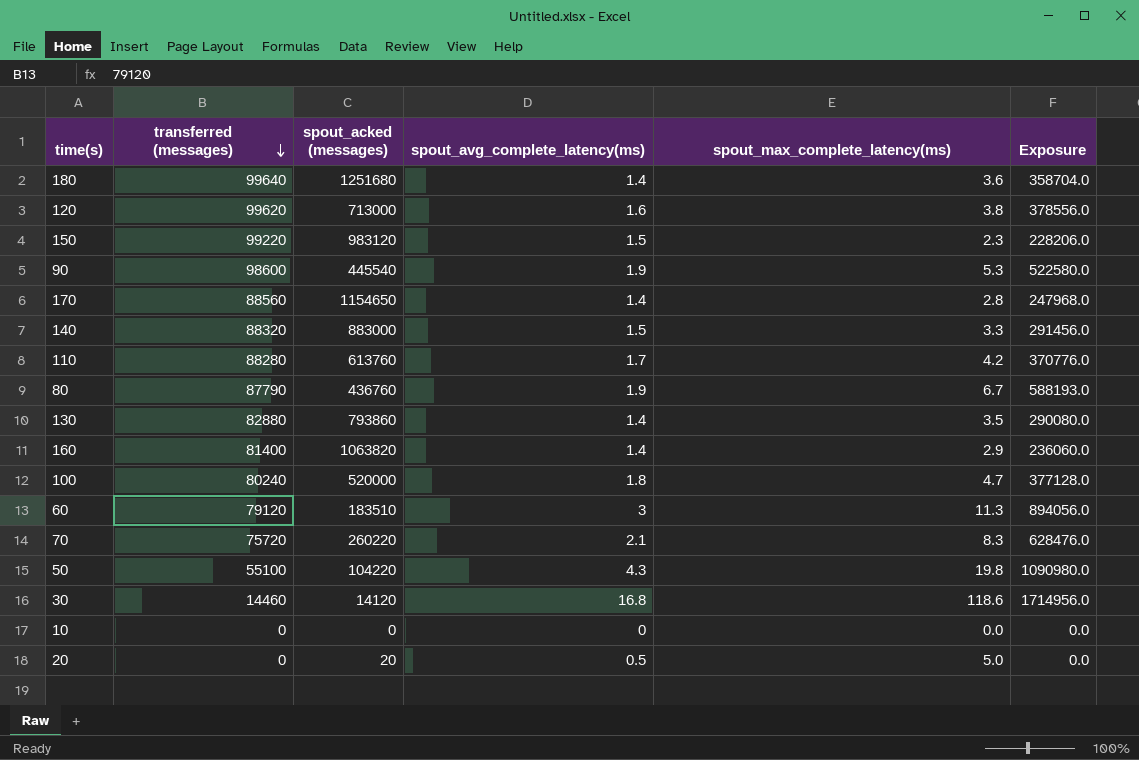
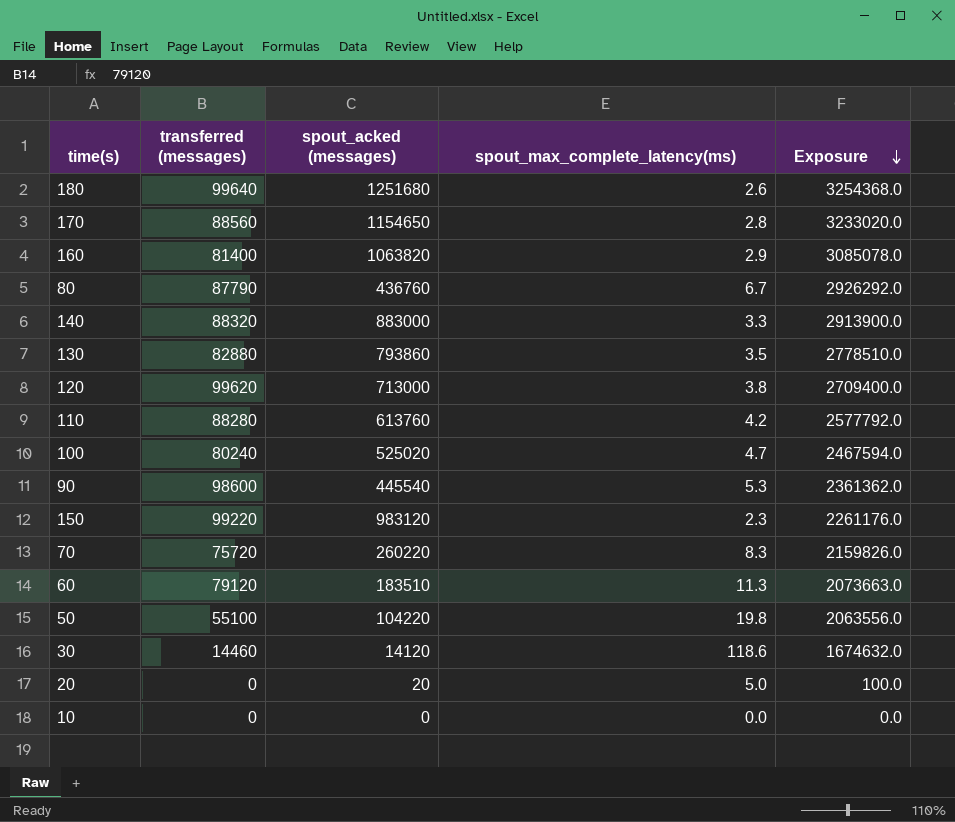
row order: transferred (messages) descending -> Exposure descending
column spout_avg_complete_latency(ms) | position: 4 -> none
column Exposure | formula: [transferred (messages)] * [spout_max_complete_latency(ms)] -> [spout_acked (messages)] * [spout_max_complete_latency(ms)]
180 | spout_max_complete_latency(ms): 3.6 -> 2.6
100 | spout_acked (messages): 520000 -> 525020

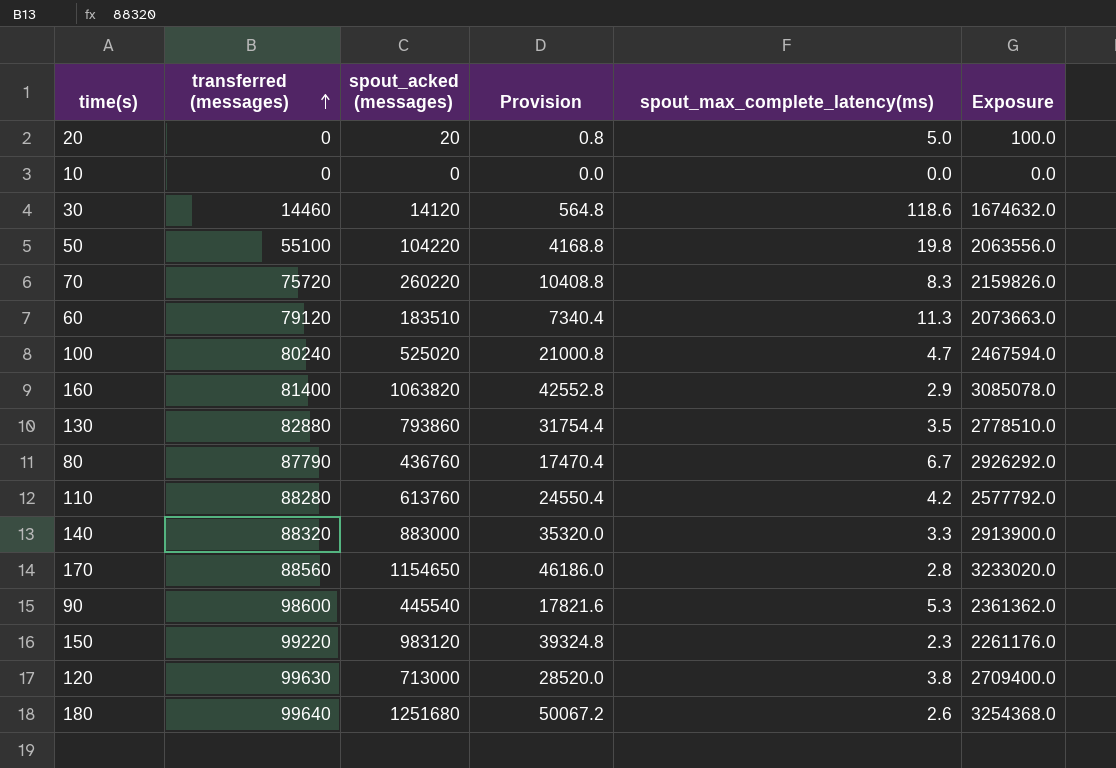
row order: Exposure descending -> transferred (messages) ascending
column Provision | formula: none -> [spout_acked (messages)] * 0.04
120 | transferred (messages): 99620 -> 99630

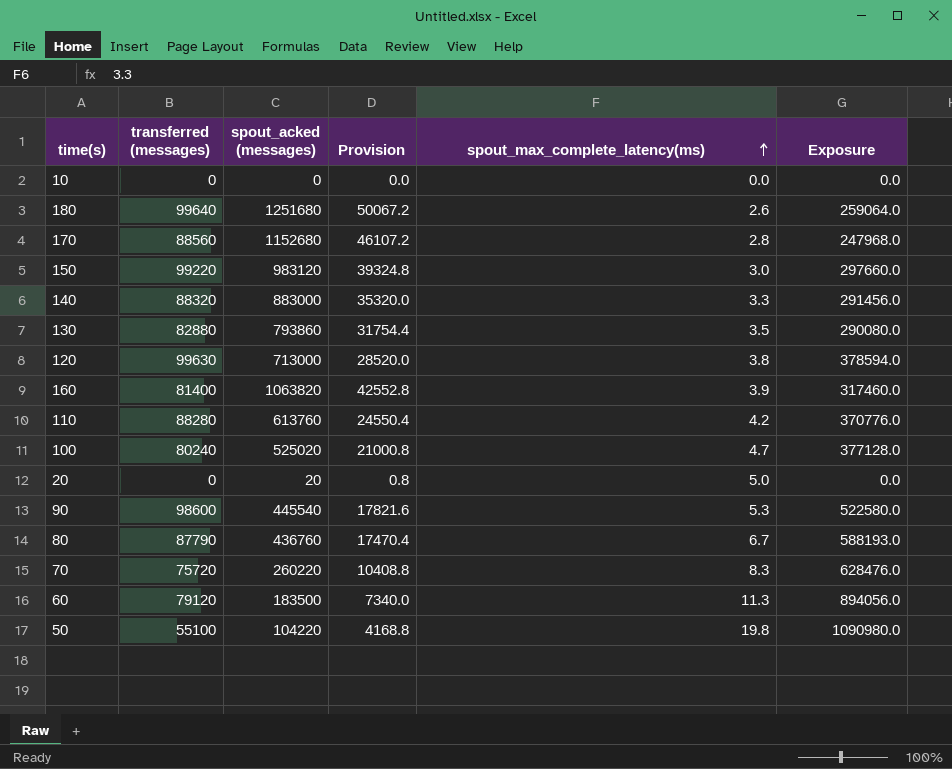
row order: transferred (messages) ascending -> spout_max_complete_latency(ms) ascending
column Exposure | formula: [spout_acked (messages)] * [spout_max_complete_latency(ms)] -> [transferred (messages)] * [spout_max_complete_latency(ms)]
row 30: 14460 | 14120 | 564.8 | 118.6 | 1674632.0 -> none
170 | spout_acked (messages): 1154650 -> 1152680
170 | Provision: 46186.0 -> 46107.2
150 | spout_max_complete_latency(ms): 2.3 -> 3.0
160 | spout_max_complete_latency(ms): 2.9 -> 3.9
60 | spout_acked (messages): 183510 -> 183500
60 | Provision: 7340.4 -> 7340.0

